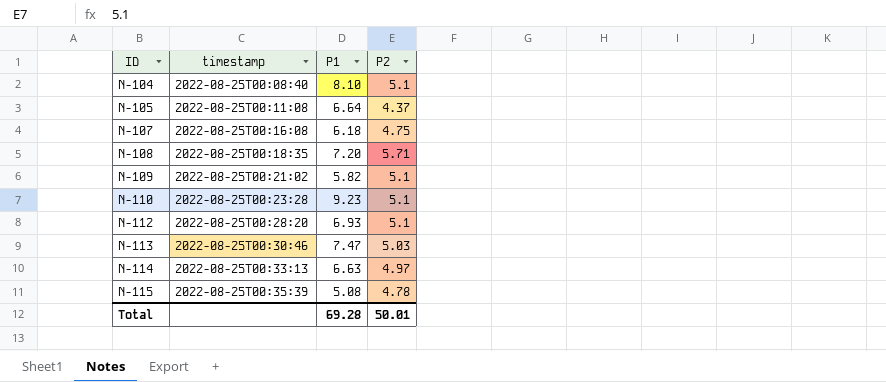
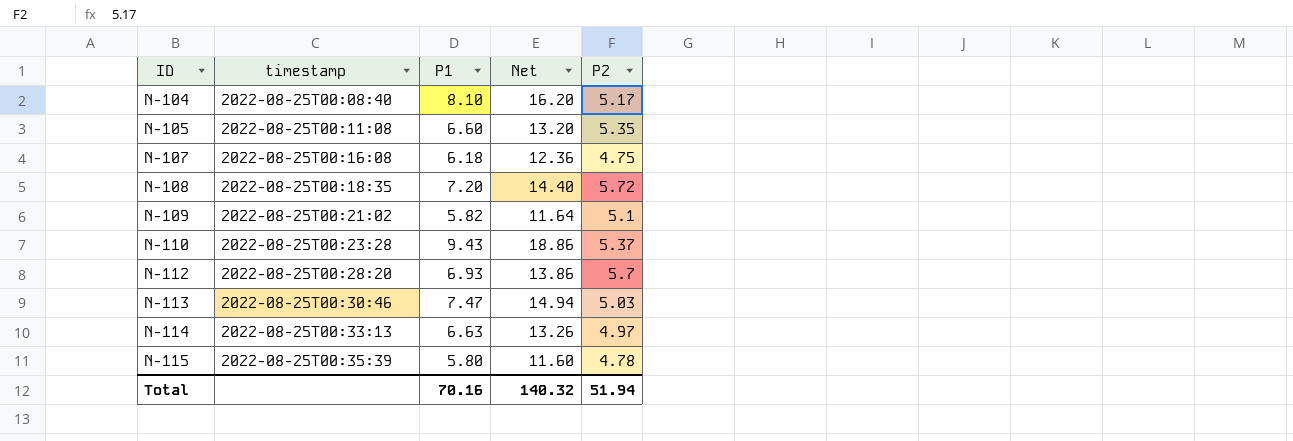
column Net | formula: none -> [P1] * 2
N-104 | P2: 5.1 -> 5.17
N-105 | P1: 6.64 -> 6.60
N-105 | P2: 4.37 -> 5.35
N-108 | P2: 5.71 -> 5.72
N-110 | P1: 9.23 -> 9.43
N-110 | P2: 5.1 -> 5.37
N-112 | P2: 5.1 -> 5.7
N-115 | P1: 5.08 -> 5.80
Total | P1: 69.28 -> 70.16
Total | P2: 50.01 -> 51.94

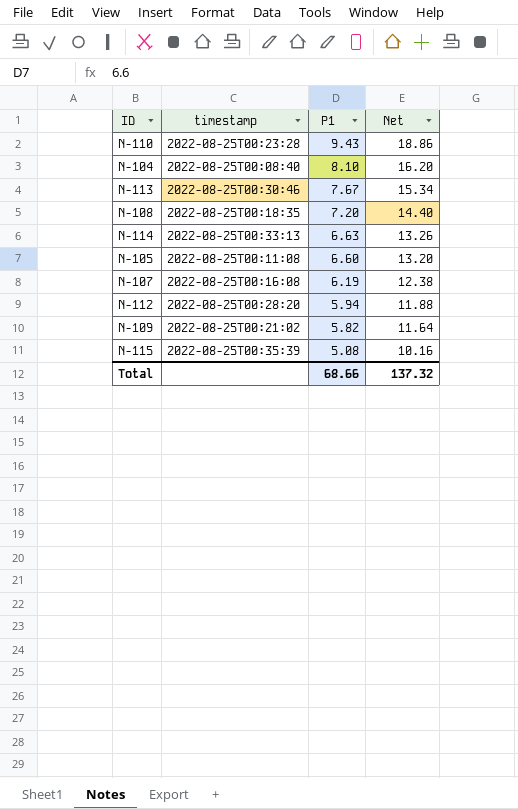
row order: ID ascending -> P1 descending
column P2 | position: 5 -> none
N-113 | P1: 7.47 -> 7.67
N-113 | Net: 14.94 -> 15.34
N-107 | P1: 6.18 -> 6.19
N-107 | Net: 12.36 -> 12.38
N-112 | P1: 6.93 -> 5.94
N-112 | Net: 13.86 -> 11.88
N-115 | P1: 5.80 -> 5.08
N-115 | Net: 11.60 -> 10.16
Total | P1: 70.16 -> 68.66
Total | Net: 140.32 -> 137.32

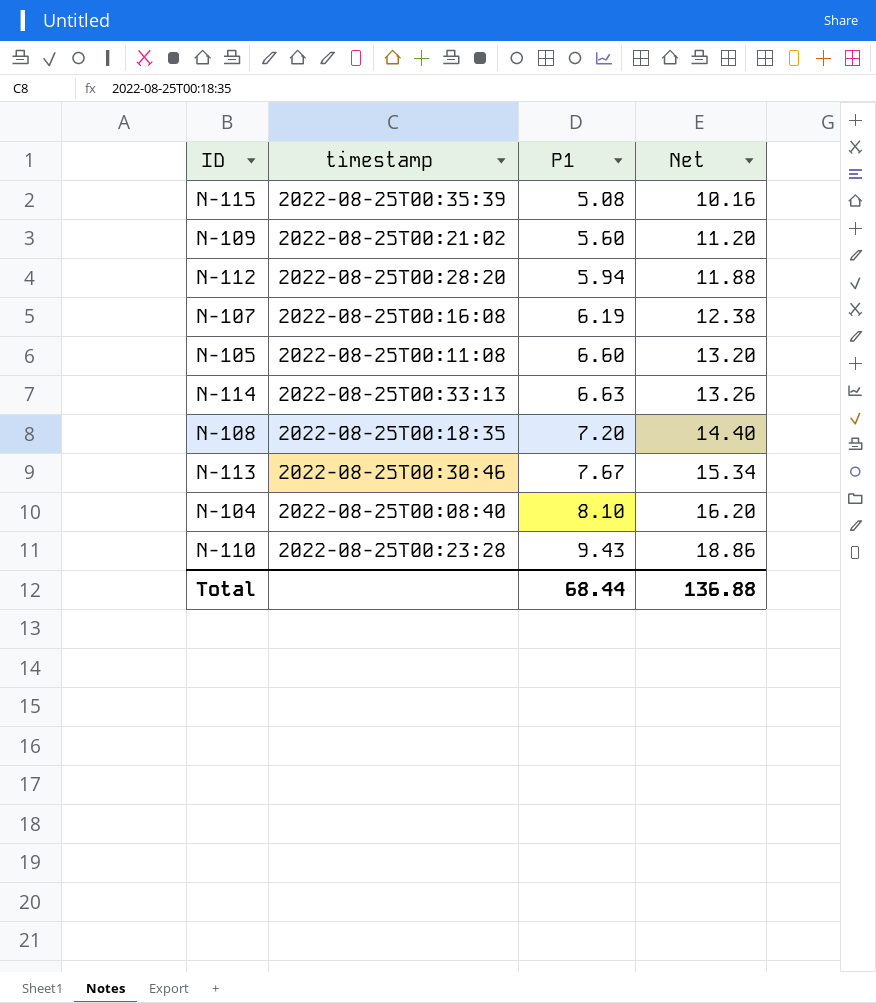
row order: P1 descending -> P1 ascending
N-109 | P1: 5.82 -> 5.60
N-109 | Net: 11.64 -> 11.20
Total | P1: 68.66 -> 68.44
Total | Net: 137.32 -> 136.88

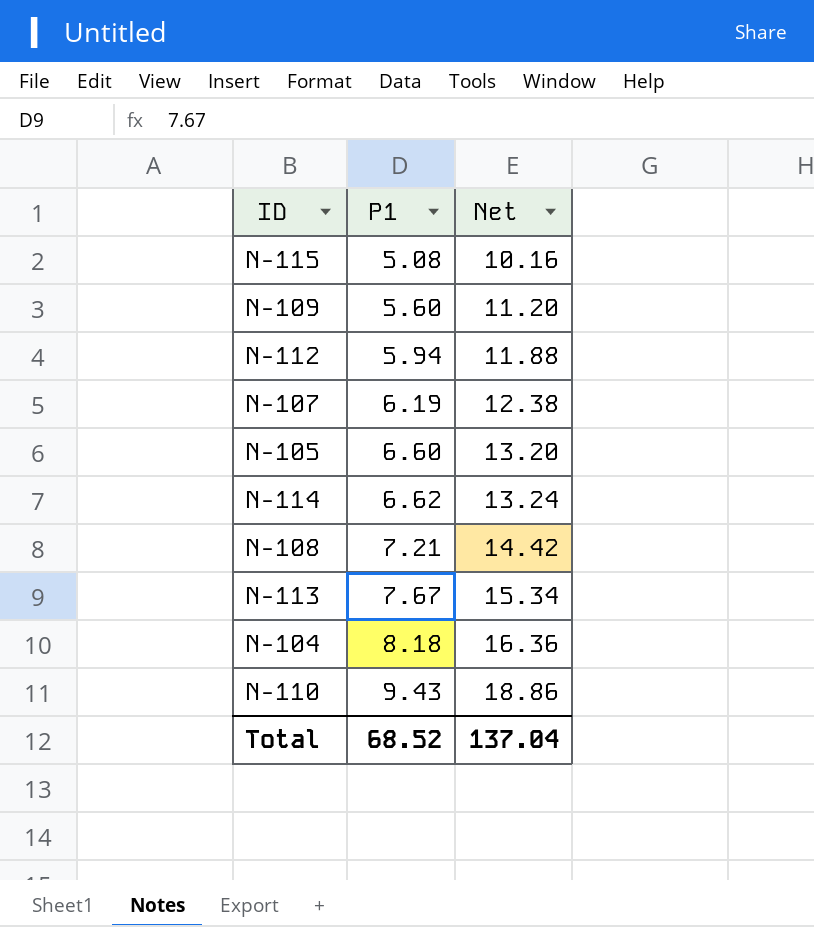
column timestamp | position: 2 -> none
N-114 | P1: 6.63 -> 6.62
N-114 | Net: 13.26 -> 13.24
N-108 | P1: 7.20 -> 7.21
N-108 | Net: 14.40 -> 14.42
N-104 | P1: 8.10 -> 8.18
N-104 | Net: 16.20 -> 16.36
Total | P1: 68.44 -> 68.52
Total | Net: 136.88 -> 137.04

